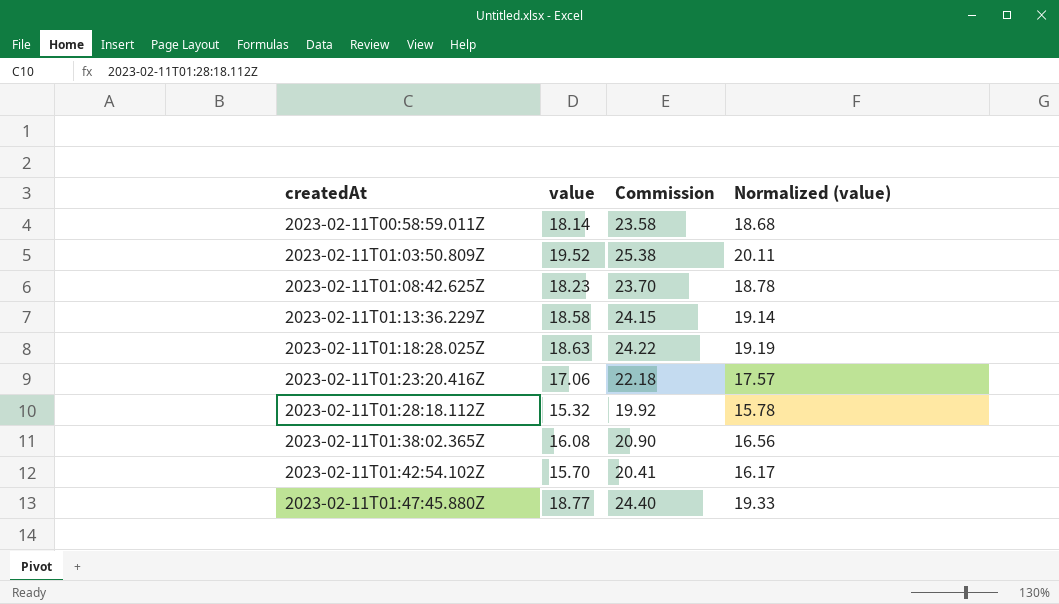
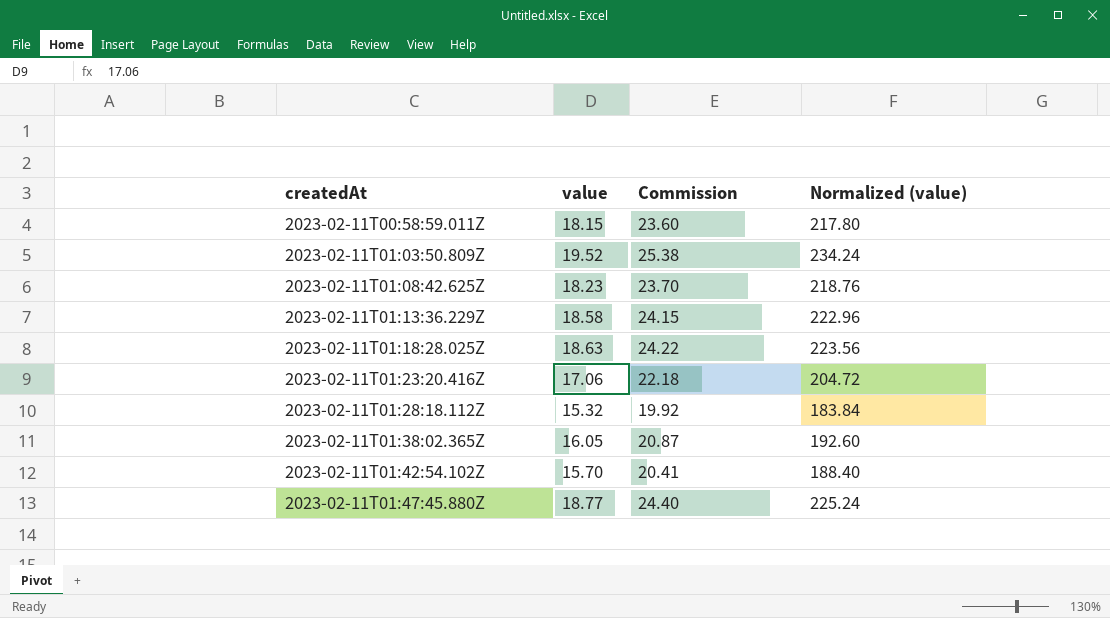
column Normalized (value) | formula: [value] * 1.03 -> [value] * 12
2023-02-11T00:58:59.011Z | value: 18.14 -> 18.15
2023-02-11T00:58:59.011Z | Commission: 23.58 -> 23.60
2023-02-11T01:38:02.365Z | value: 16.08 -> 16.05
2023-02-11T01:38:02.365Z | Commission: 20.90 -> 20.87

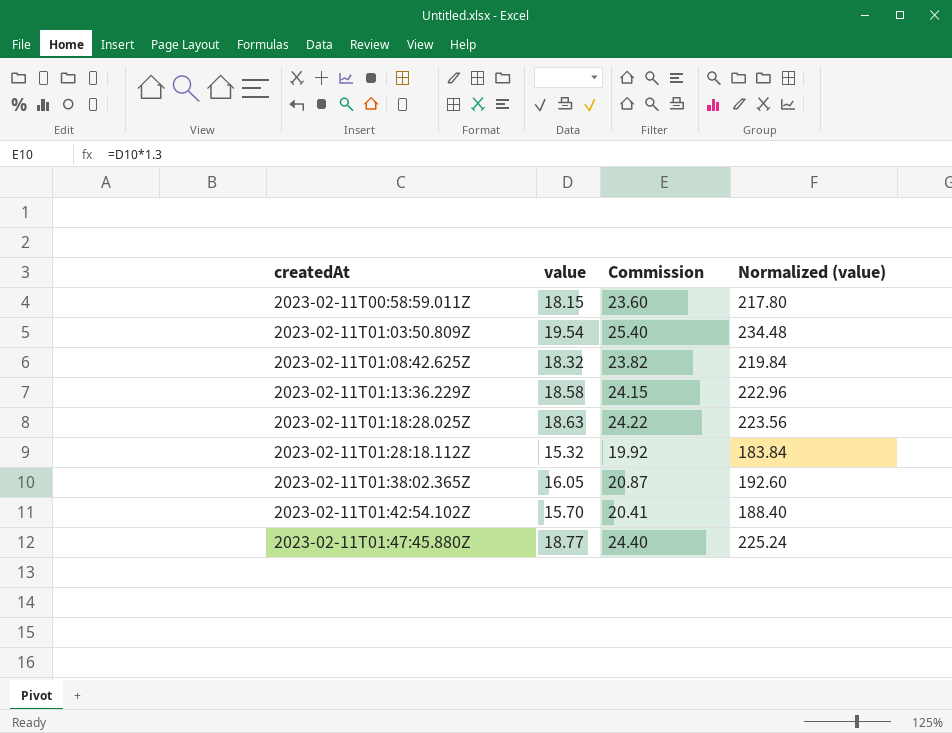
row 2023-02-11T01:23:20.416Z: 17.06 | 22.18 | 204.72 -> none
2023-02-11T01:03:50.809Z | value: 19.52 -> 19.54
2023-02-11T01:03:50.809Z | Commission: 25.38 -> 25.40
2023-02-11T01:03:50.809Z | Normalized (value): 234.24 -> 234.48
2023-02-11T01:08:42.625Z | value: 18.23 -> 18.32
2023-02-11T01:08:42.625Z | Commission: 23.70 -> 23.82
2023-02-11T01:08:42.625Z | Normalized (value): 218.76 -> 219.84

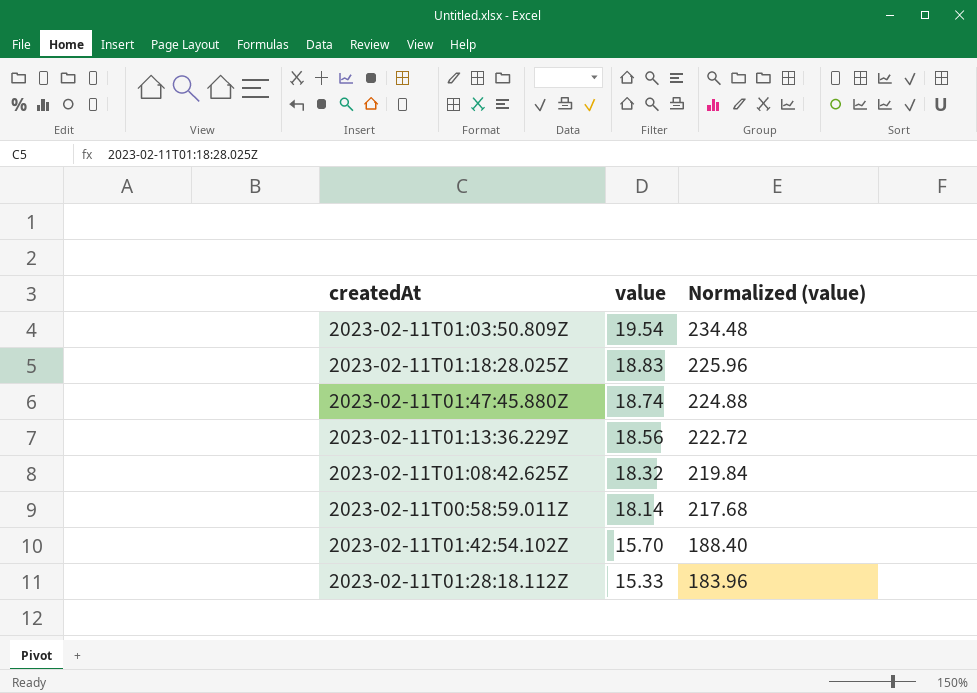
row order: createdAt ascending -> value descending
column Commission | formula: [value] * 1.3 -> none
row 2023-02-11T01:38:02.365Z: 16.05 | 20.87 | 192.60 -> none
2023-02-11T01:18:28.025Z | value: 18.63 -> 18.83
2023-02-11T01:18:28.025Z | Normalized (value): 223.56 -> 225.96
2023-02-11T01:47:45.880Z | value: 18.77 -> 18.74
2023-02-11T01:47:45.880Z | Normalized (value): 225.24 -> 224.88
2023-02-11T01:13:36.229Z | value: 18.58 -> 18.56
2023-02-11T01:13:36.229Z | Normalized (value): 222.96 -> 222.72
2023-02-11T00:58:59.011Z | value: 18.15 -> 18.14
2023-02-11T00:58:59.011Z | Normalized (value): 217.80 -> 217.68
2023-02-11T01:28:18.112Z | value: 15.32 -> 15.33
2023-02-11T01:28:18.112Z | Normalized (value): 183.84 -> 183.96

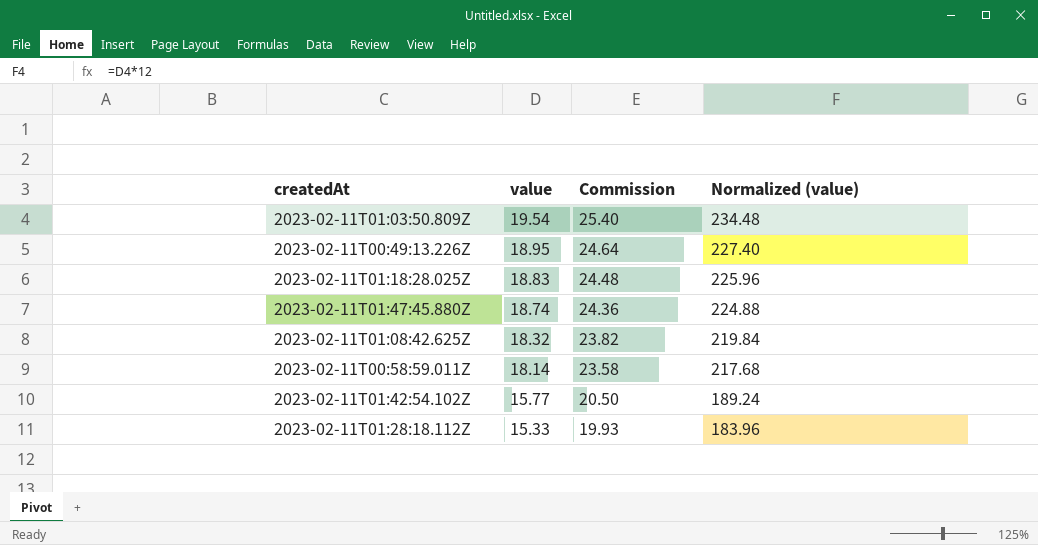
column Commission | formula: none -> [value] * 1.3
row 2023-02-11T01:13:36.229Z: 18.56 | 222.72 -> none
row 2023-02-11T00:49:13.226Z: none -> 18.95 | 24.64 | 227.40
2023-02-11T01:42:54.102Z | value: 15.70 -> 15.77
2023-02-11T01:42:54.102Z | Normalized (value): 188.40 -> 189.24

